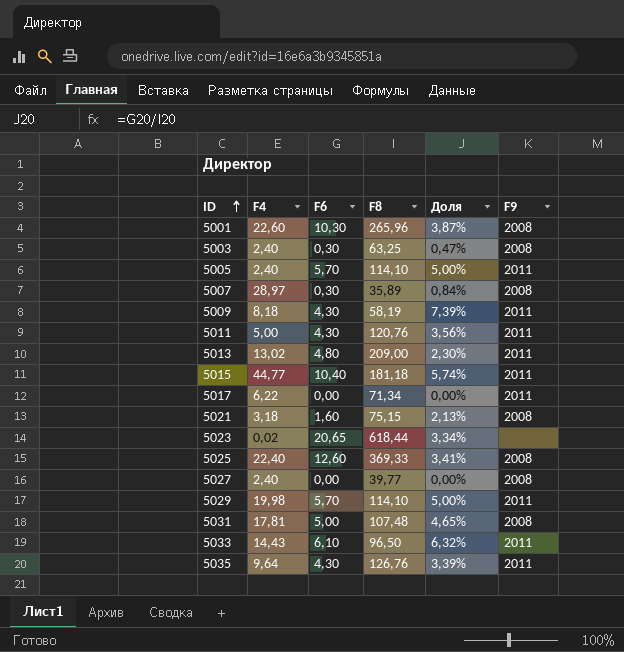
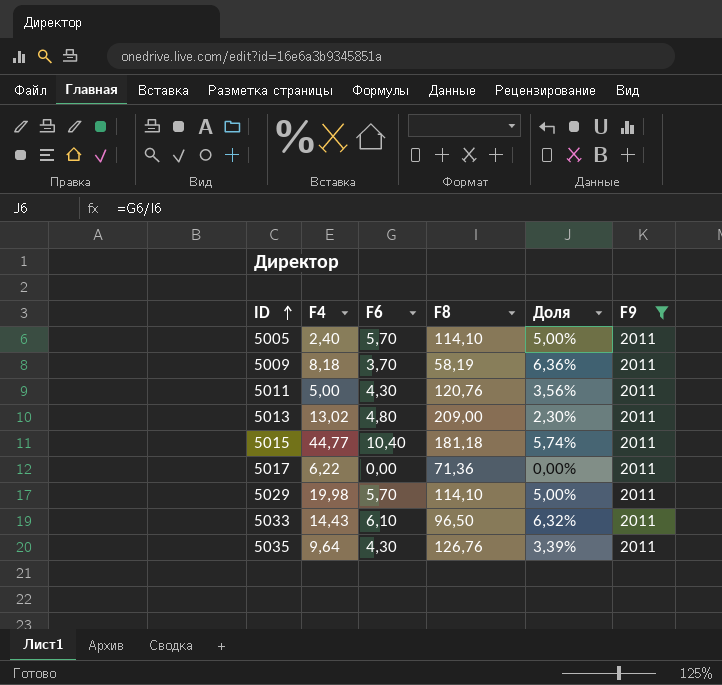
filter: none -> F9 = 2011
5009 | F6: 4,30 -> 3,70
5009 | Доля: 7,39% -> 6,36%
5017 | F8: 71,34 -> 71,36

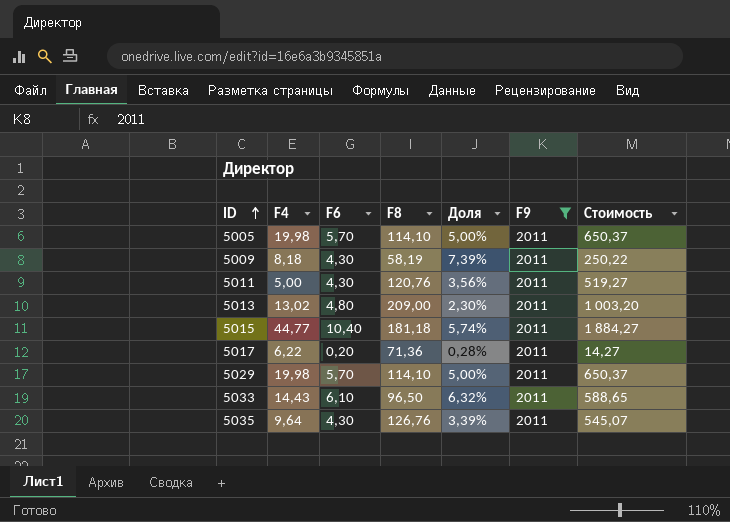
column Стоимость | formula: none -> [F6] * [F8]
5005 | F4: 2,40 -> 19,98
5009 | F6: 3,70 -> 4,30
5009 | Доля: 6,36% -> 7,39%
5017 | F6: 0,00 -> 0,20
5017 | Доля: 0,00% -> 0,28%

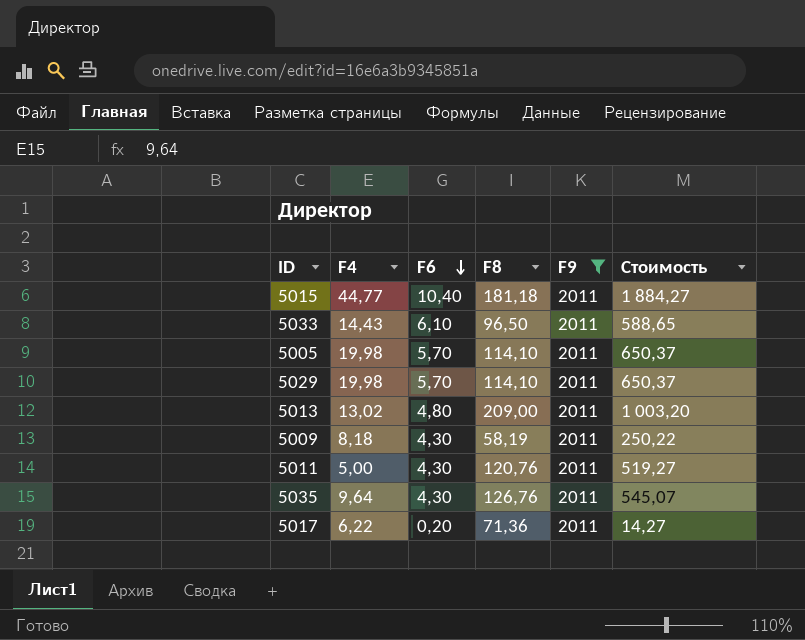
row order: ID ascending -> F6 descending
column Доля | formula: [F6] / [F8] -> none

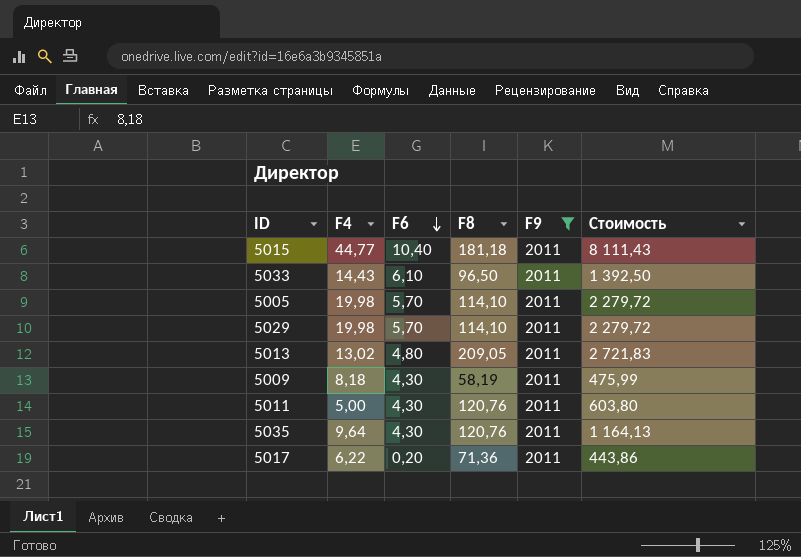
column Стоимость | formula: [F6] * [F8] -> [F4] * [F8]
5013 | F8: 209,00 -> 209,05
5035 | F8: 126,76 -> 120,76

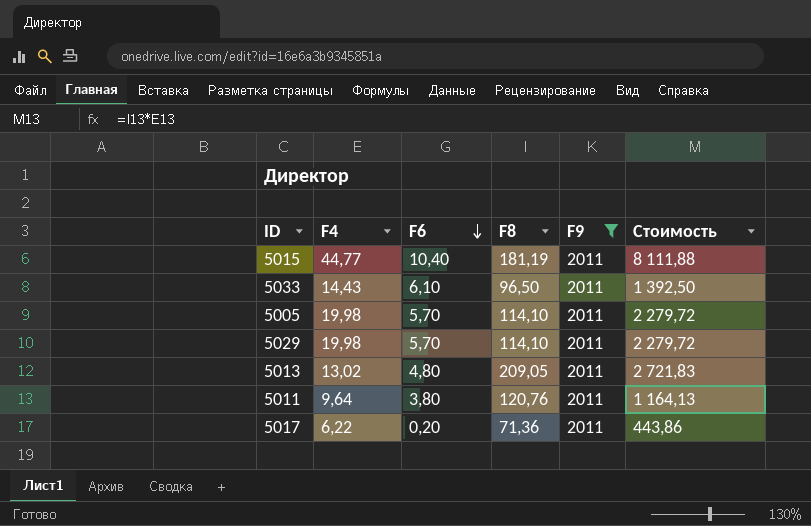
row 5009: 8,18 | 4,30 | 58,19 | 2011 | 475,99 -> none
row 5035: 9,64 | 4,30 | 120,76 | 2011 | 1 164,13 -> none
5015 | F8: 181,18 -> 181,19
5015 | Стоимость: 8 111,43 -> 8 111,88
5011 | F4: 5,00 -> 9,64
5011 | F6: 4,30 -> 3,80
5011 | Стоимость: 603,80 -> 1 164,13

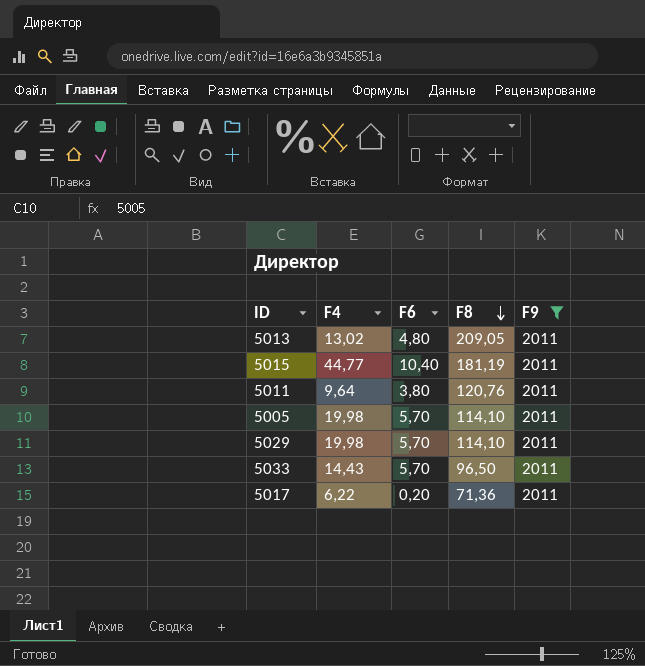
row order: F6 descending -> F8 descending
column Стоимость | formula: [F4] * [F8] -> none
5033 | F6: 6,10 -> 5,70

